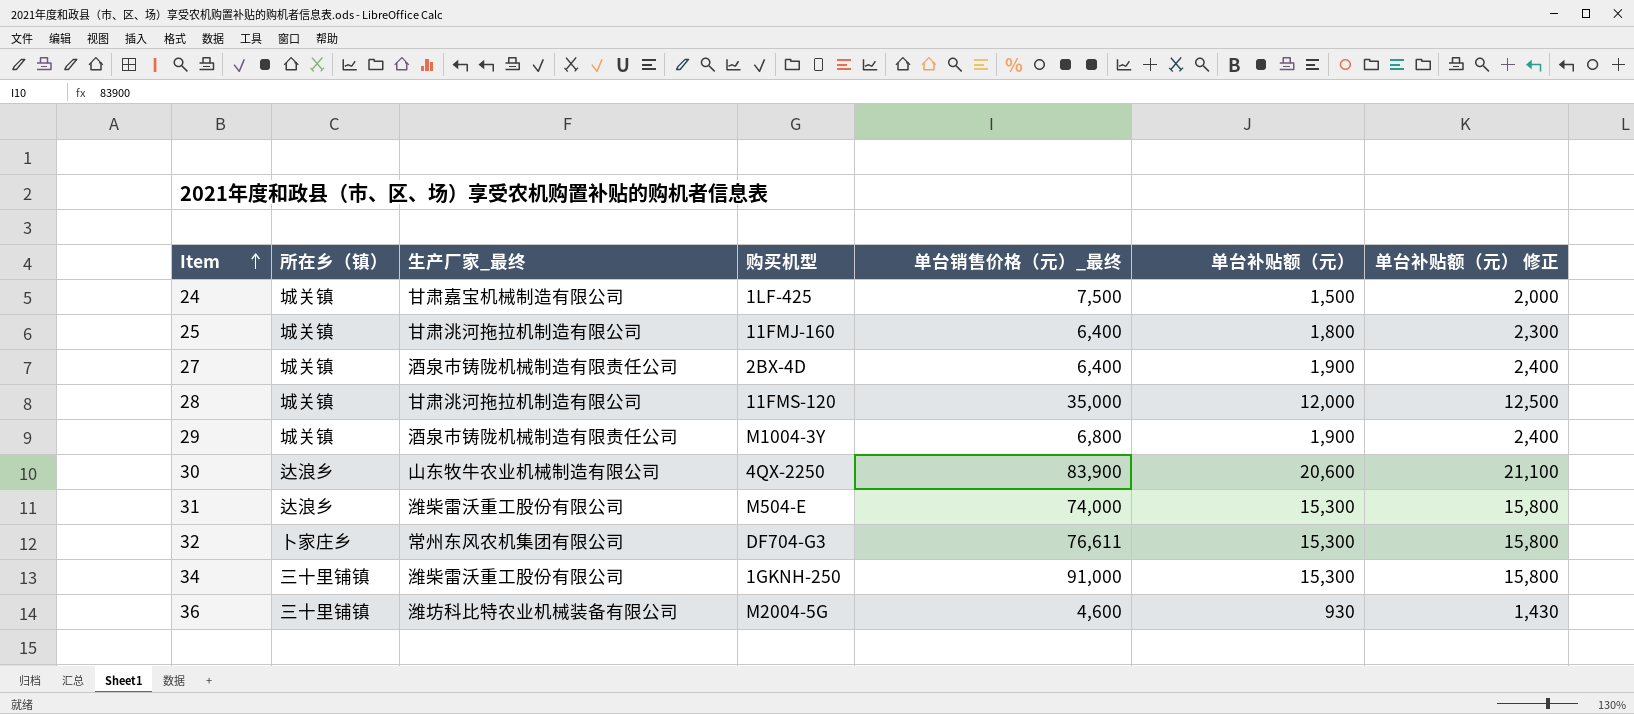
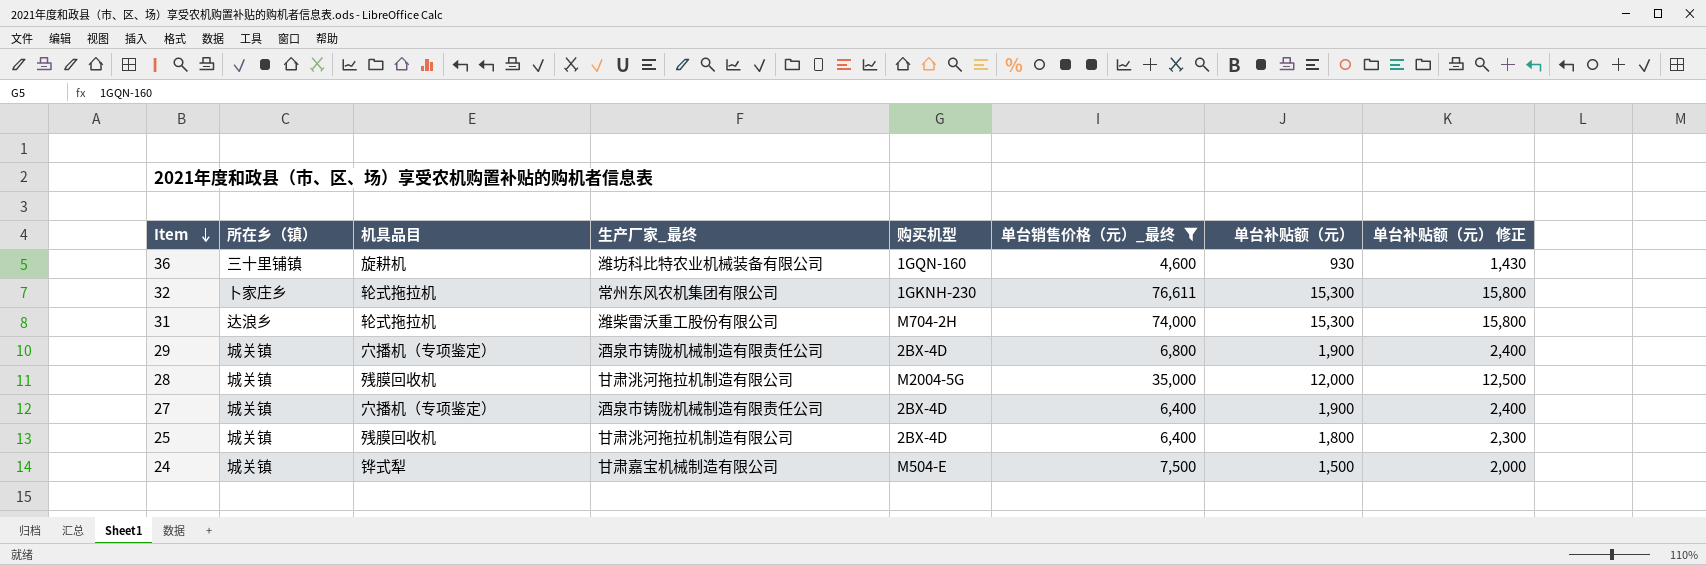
filter: none -> 单台销售价格（元）_最终 <= 76,611
row order: Item ascending -> Item descending
column 机具品目 | position: none -> 3
36 | 购买机型: M2004-5G -> 1GQN-160
32 | 购买机型: DF704-G3 -> 1GKNH-230
31 | 购买机型: M504-E -> M704-2H
29 | 购买机型: M1004-3Y -> 2BX-4D
28 | 购买机型: 11FMS-120 -> M2004-5G
25 | 购买机型: 11FMJ-160 -> 2BX-4D
24 | 购买机型: 1LF-425 -> M504-E

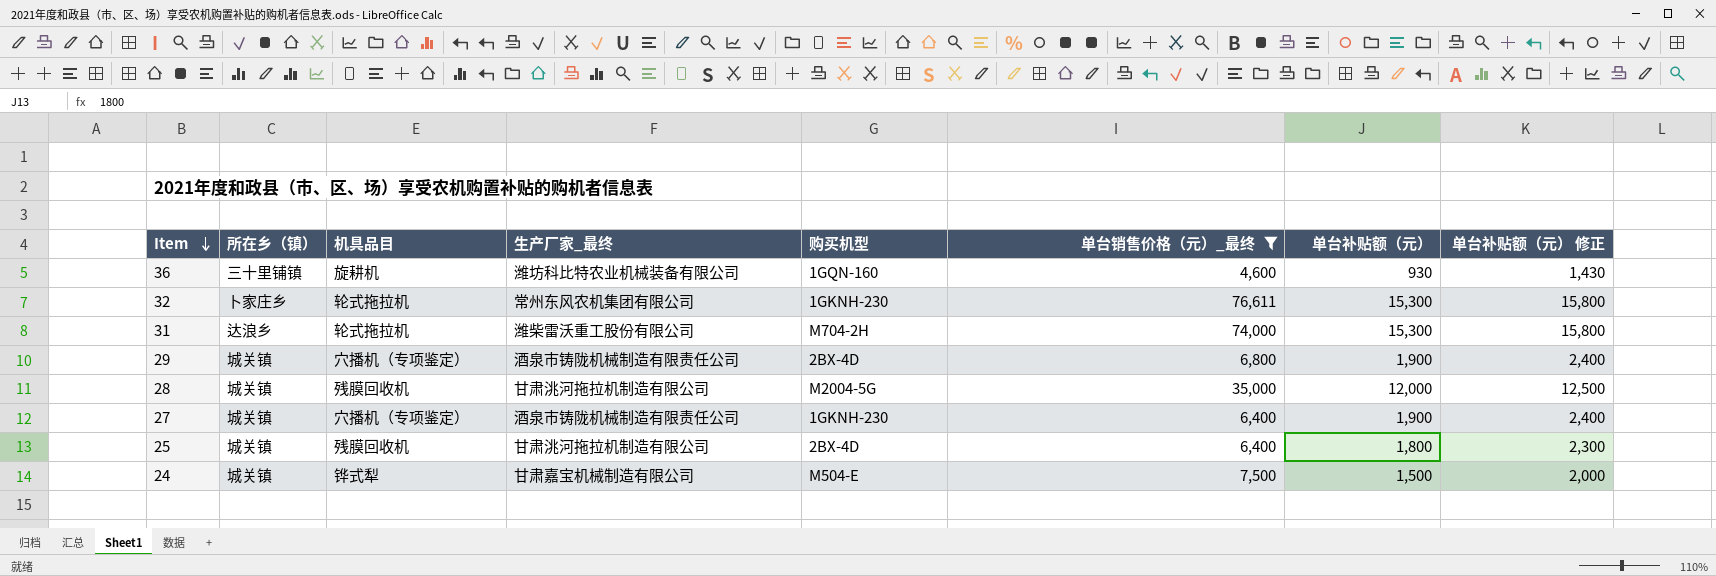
27 | 购买机型: 2BX-4D -> 1GKNH-230

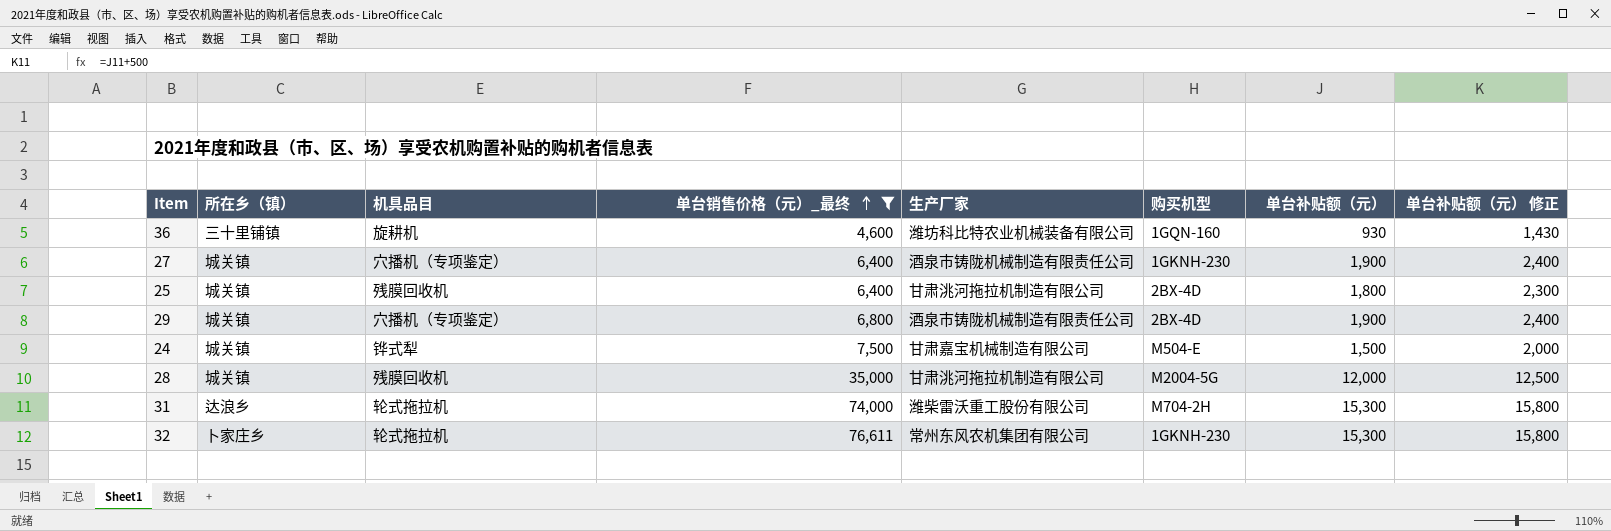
row order: Item descending -> 单台销售价格（元）_最终 ascending
column 单台销售价格（元）_最终 | position: 6 -> 4
column name: 生产厂家_最终 -> 生产厂家

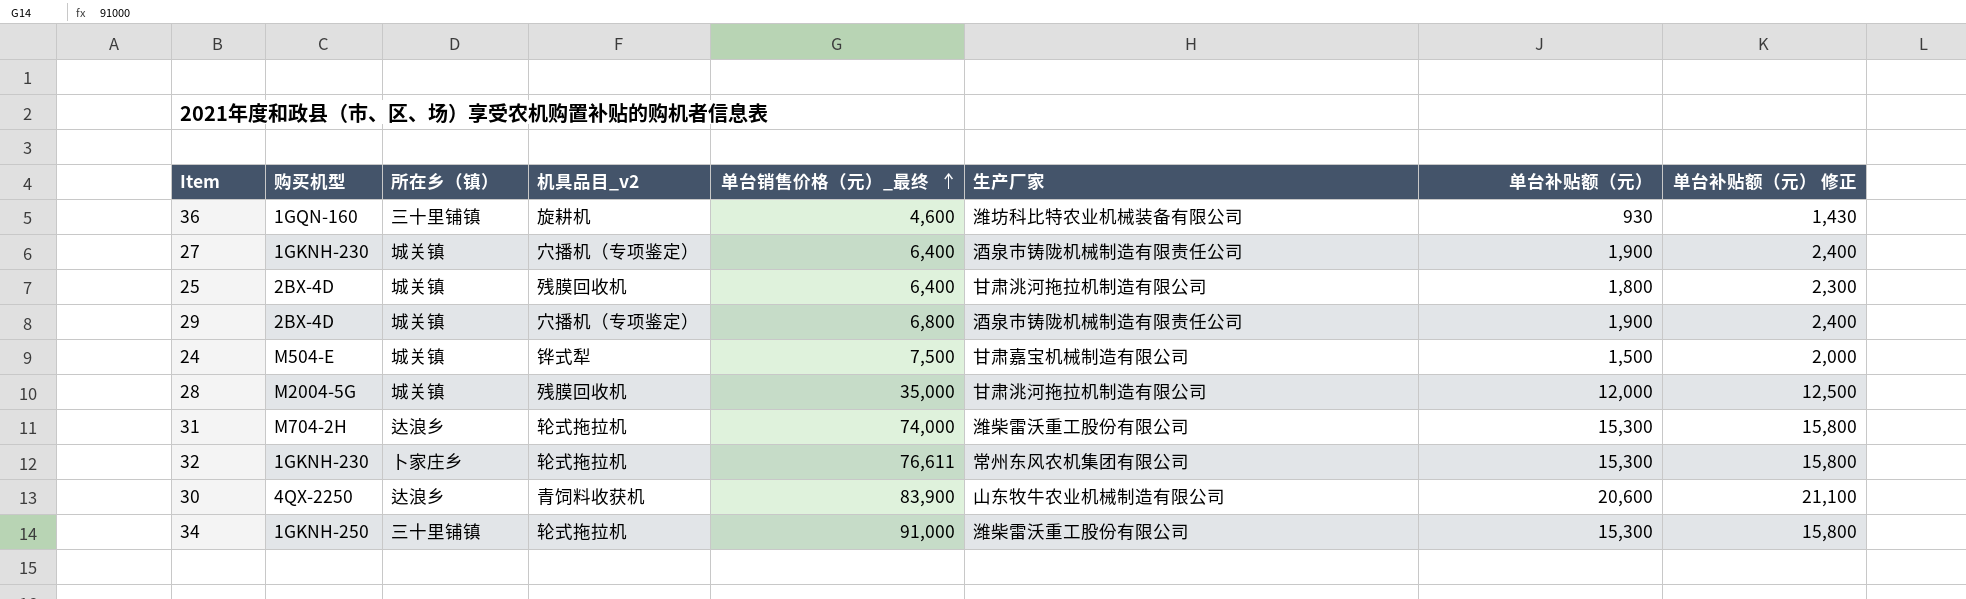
filter: 单台销售价格（元）_最终 <= 76,611 -> none
column 购买机型 | position: 6 -> 2
column name: 机具品目 -> 机具品目_v2

